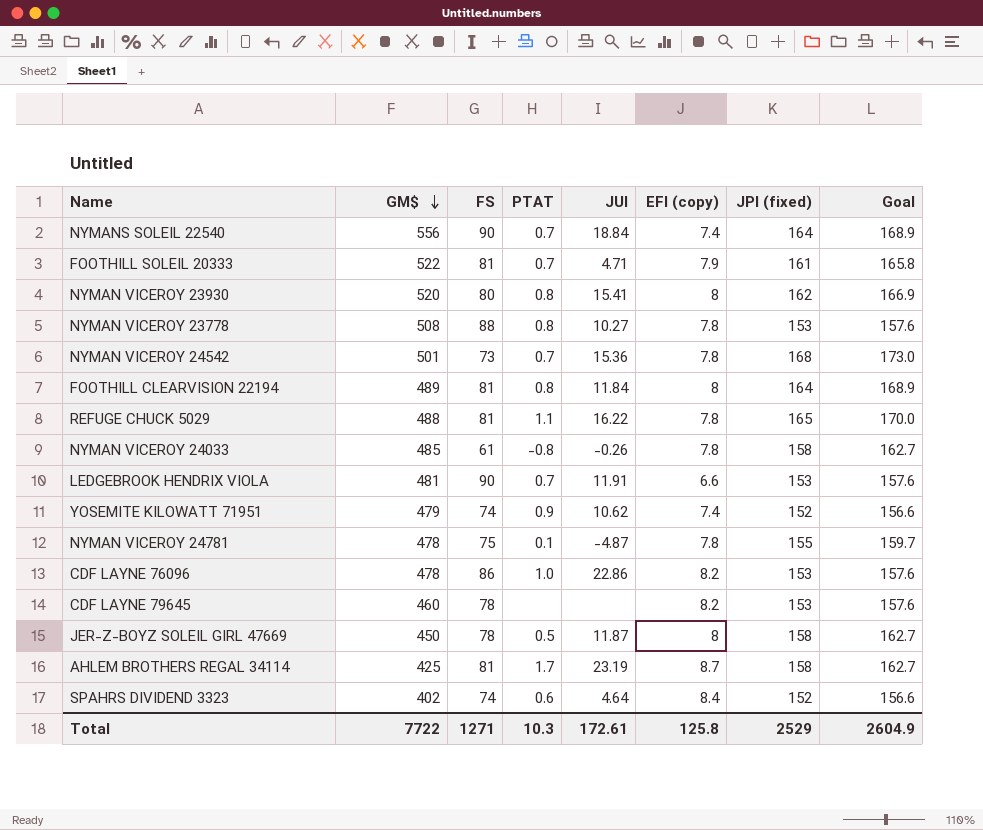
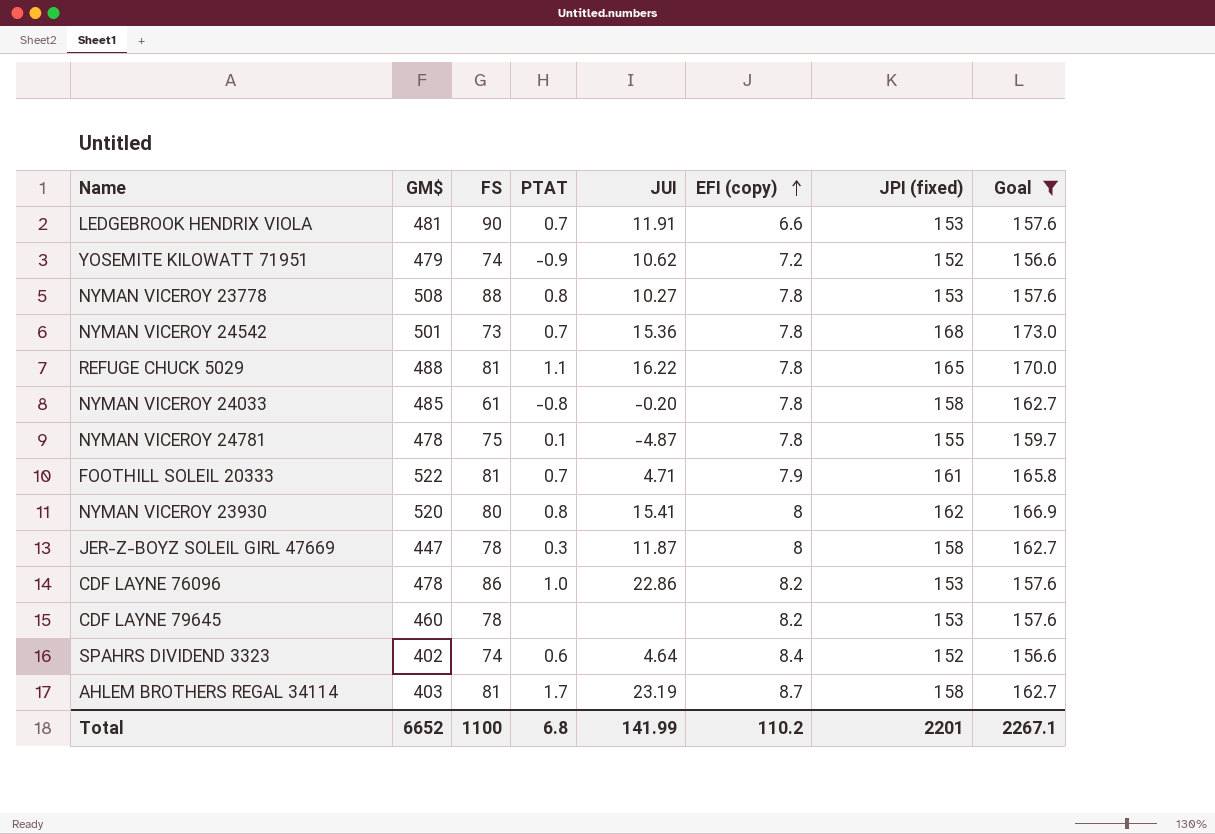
filter: none -> Goal != 168.9
row order: GM$ descending -> EFI (copy) ascending
YOSEMITE KILOWATT 71951 | PTAT: 0.9 -> -0.9
YOSEMITE KILOWATT 71951 | EFI (copy): 7.4 -> 7.2
NYMAN VICEROY 24033 | JUI: -0.26 -> -0.20
JER-Z-BOYZ SOLEIL GIRL 47669 | GM$: 450 -> 447
JER-Z-BOYZ SOLEIL GIRL 47669 | PTAT: 0.5 -> 0.3
AHLEM BROTHERS REGAL 34114 | GM$: 425 -> 403
Total | GM$: 7722 -> 6652
Total | FS: 1271 -> 1100
Total | PTAT: 10.3 -> 6.8
Total | JUI: 172.61 -> 141.99
Total | EFI (copy): 125.8 -> 110.2
Total | JPI (fixed): 2529 -> 2201
Total | Goal: 2604.9 -> 2267.1

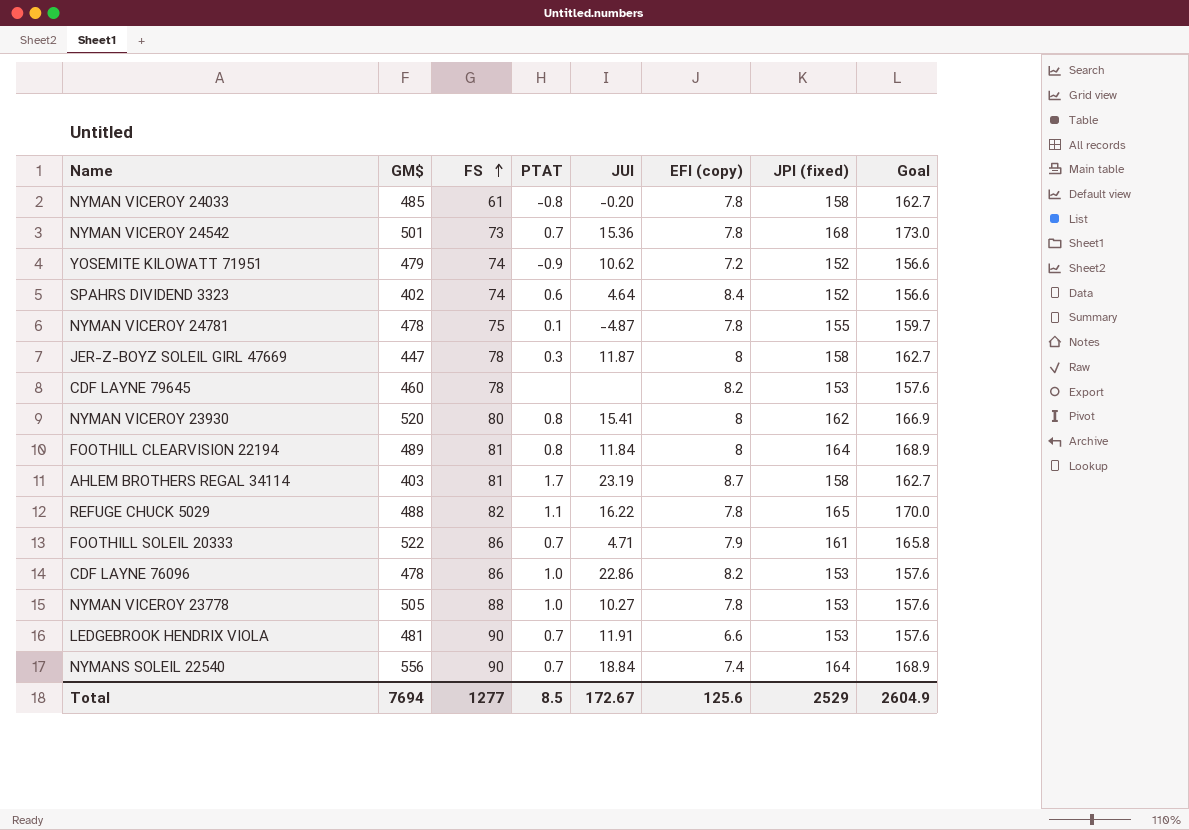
filter: Goal != 168.9 -> none
row order: EFI (copy) ascending -> FS ascending
REFUGE CHUCK 5029 | FS: 81 -> 82
FOOTHILL SOLEIL 20333 | FS: 81 -> 86
NYMAN VICEROY 23778 | GM$: 508 -> 505
NYMAN VICEROY 23778 | PTAT: 0.8 -> 1.0
Total | GM$: 6652 -> 7694
Total | FS: 1100 -> 1277
Total | PTAT: 6.8 -> 8.5
Total | JUI: 141.99 -> 172.67
Total | EFI (copy): 110.2 -> 125.6
Total | JPI (fixed): 2201 -> 2529
Total | Goal: 2267.1 -> 2604.9

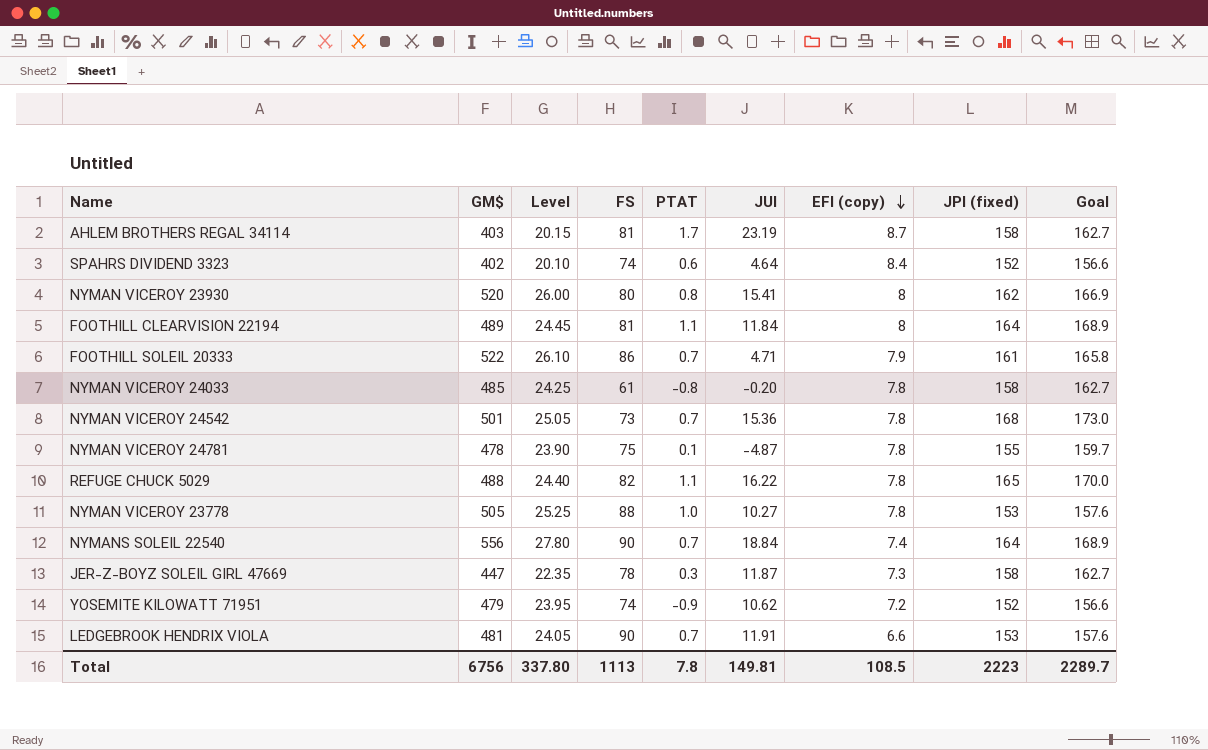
row order: FS ascending -> EFI (copy) descending
column Level | formula: none -> [GM$] * 0.05
row CDF LAYNE 79645: 460 | 78 | none | none | 8.2 | 153 | 157.6 -> none
row CDF LAYNE 76096: 478 | 86 | 1.0 | 22.86 | 8.2 | 153 | 157.6 -> none
FOOTHILL CLEARVISION 22194 | PTAT: 0.8 -> 1.1
JER-Z-BOYZ SOLEIL GIRL 47669 | EFI (copy): 8 -> 7.3
Total | GM$: 7694 -> 6756
Total | FS: 1277 -> 1113
Total | PTAT: 8.5 -> 7.8
Total | JUI: 172.67 -> 149.81
Total | EFI (copy): 125.6 -> 108.5
Total | JPI (fixed): 2529 -> 2223
Total | Goal: 2604.9 -> 2289.7

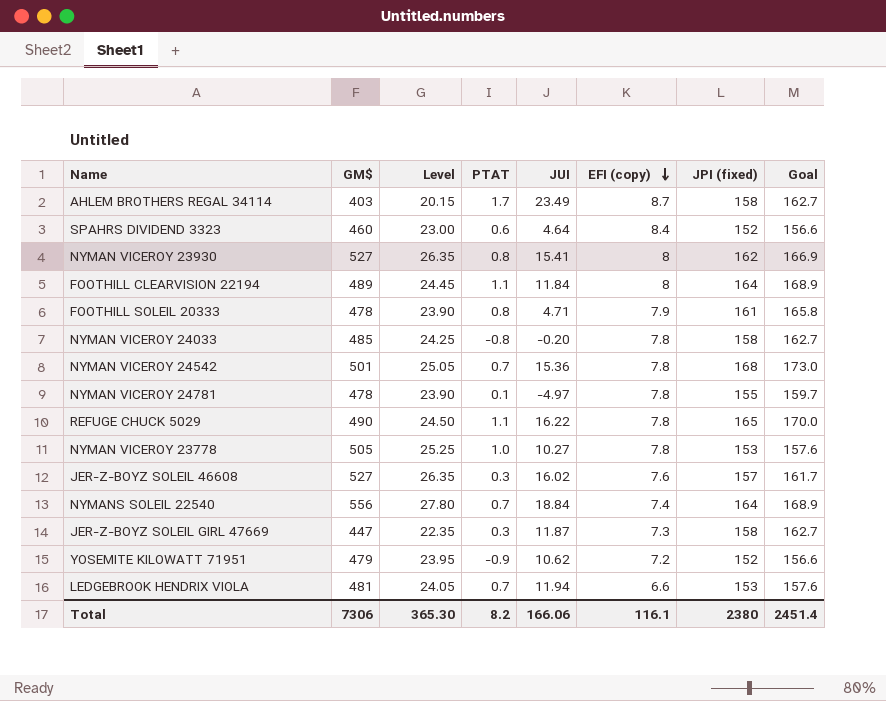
column FS | position: 4 -> none
AHLEM BROTHERS REGAL 34114 | JUI: 23.19 -> 23.49
SPAHRS DIVIDEND 3323 | GM$: 402 -> 460
SPAHRS DIVIDEND 3323 | Level: 20.10 -> 23.00
NYMAN VICEROY 23930 | GM$: 520 -> 527
NYMAN VICEROY 23930 | Level: 26.00 -> 26.35
FOOTHILL SOLEIL 20333 | GM$: 522 -> 478
FOOTHILL SOLEIL 20333 | Level: 26.10 -> 23.90
FOOTHILL SOLEIL 20333 | PTAT: 0.7 -> 0.8
NYMAN VICEROY 24781 | JUI: -4.87 -> -4.97
REFUGE CHUCK 5029 | GM$: 488 -> 490
REFUGE CHUCK 5029 | Level: 24.40 -> 24.50
row JER-Z-BOYZ SOLEIL 46608: none -> 527 | 26.35 | 0.3 | 16.02 | 7.6 | 157 | 161.7
LEDGEBROOK HENDRIX VIOLA | JUI: 11.91 -> 11.94
Total | GM$: 6756 -> 7306
Total | Level: 337.80 -> 365.30
Total | PTAT: 7.8 -> 8.2
Total | JUI: 149.81 -> 166.06
Total | EFI (copy): 108.5 -> 116.1
Total | JPI (fixed): 2223 -> 2380
Total | Goal: 2289.7 -> 2451.4

